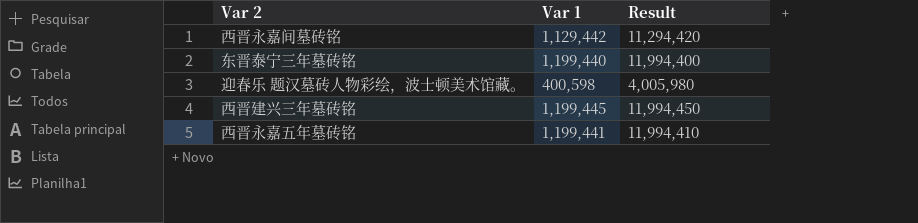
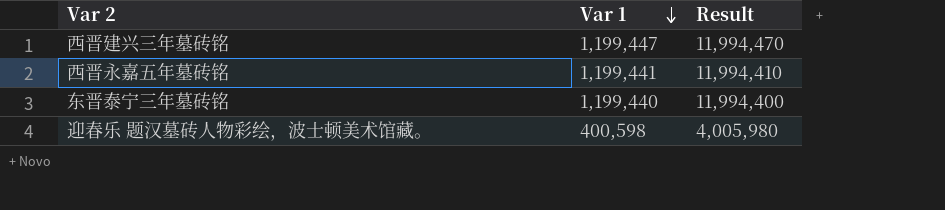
row order: none -> Var 1 descending
row 西晋永嘉间墓砖铭: 1,129,442 | 11,294,420 -> none
西晋建兴三年墓砖铭 | Var 1: 1,199,445 -> 1,199,447
西晋建兴三年墓砖铭 | Result: 11,994,450 -> 11,994,470

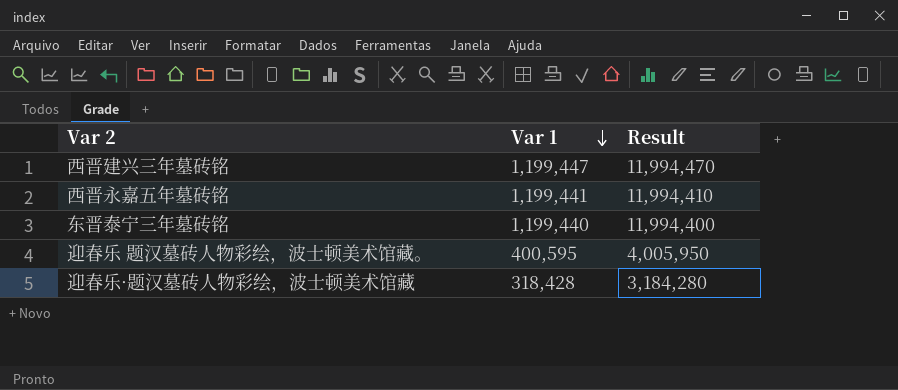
迎春乐 题汉墓砖人物彩绘，波士顿美术馆藏。 | Var 1: 400,598 -> 400,595
迎春乐 题汉墓砖人物彩绘，波士顿美术馆藏。 | Result: 4,005,980 -> 4,005,950
row 迎春乐·题汉墓砖人物彩绘，波士顿美术馆藏: none -> 318,428 | 3,184,280

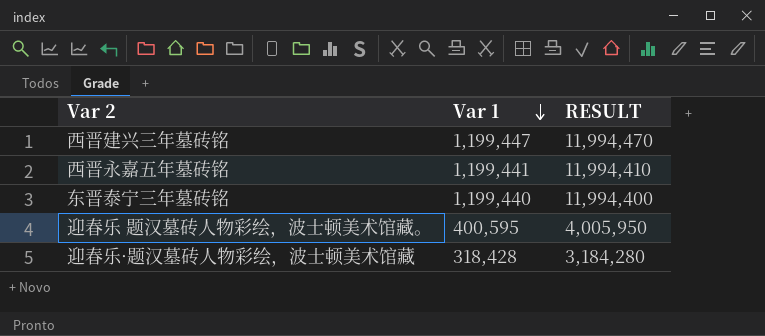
column name: Result -> RESULT

